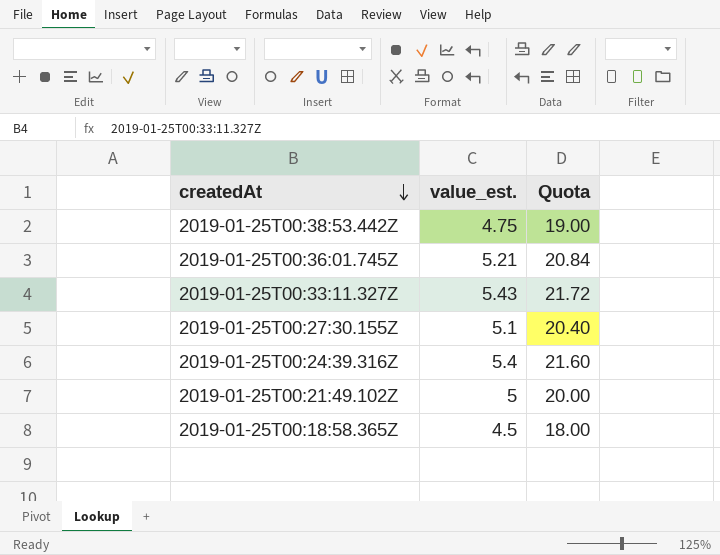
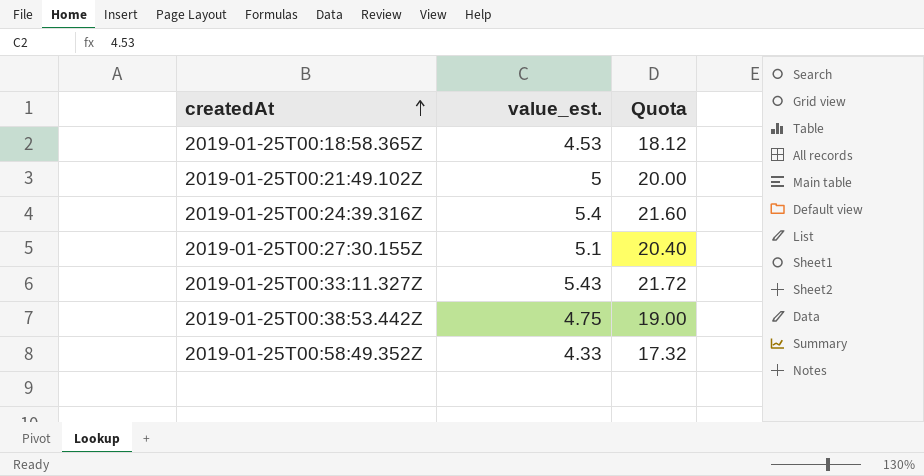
row order: createdAt descending -> createdAt ascending
row 2019-01-25T00:36:01.745Z: 5.21 | 20.84 -> none
2019-01-25T00:18:58.365Z | value_est.: 4.5 -> 4.53
2019-01-25T00:18:58.365Z | Quota: 18.00 -> 18.12
row 2019-01-25T00:58:49.352Z: none -> 4.33 | 17.32

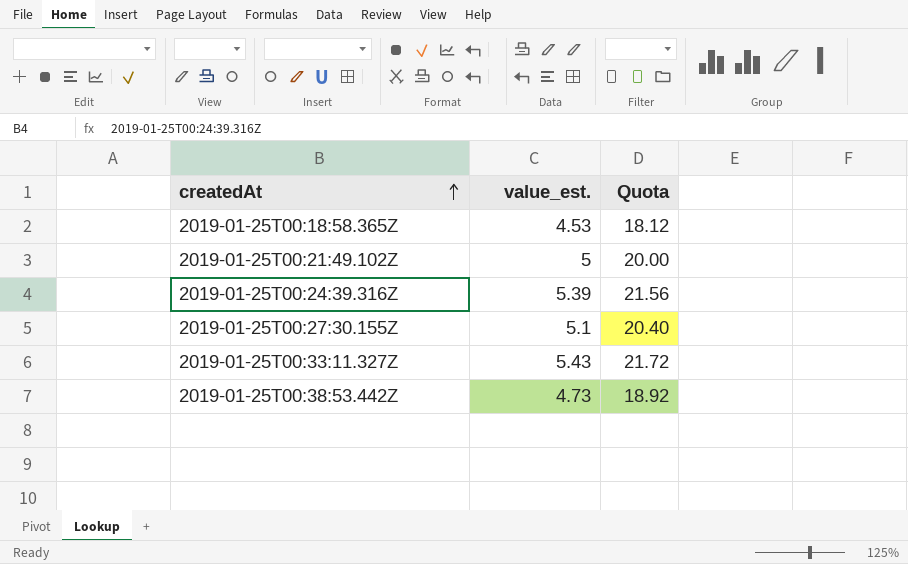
row 2019-01-25T00:58:49.352Z: 4.33 | 17.32 -> none
2019-01-25T00:24:39.316Z | value_est.: 5.4 -> 5.39
2019-01-25T00:24:39.316Z | Quota: 21.60 -> 21.56
2019-01-25T00:38:53.442Z | value_est.: 4.75 -> 4.73
2019-01-25T00:38:53.442Z | Quota: 19.00 -> 18.92

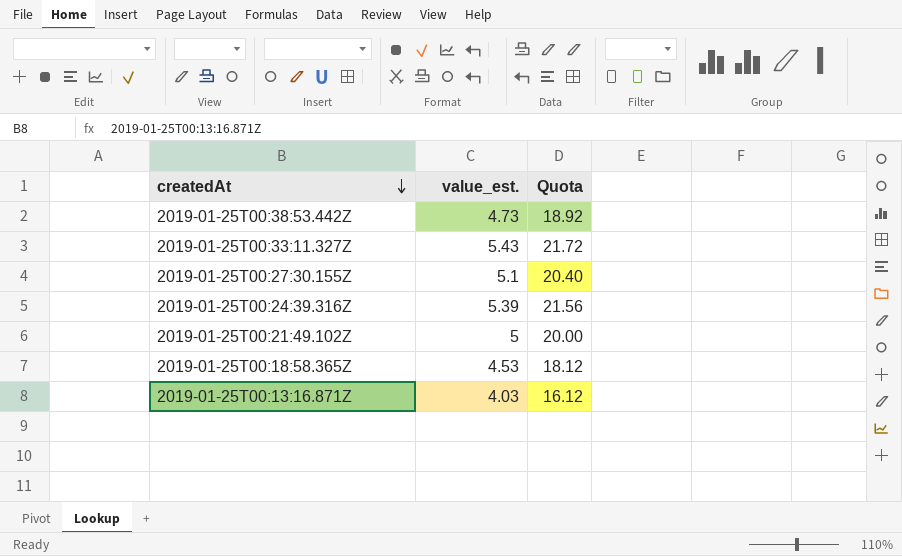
row order: createdAt ascending -> createdAt descending
row 2019-01-25T00:13:16.871Z: none -> 4.03 | 16.12

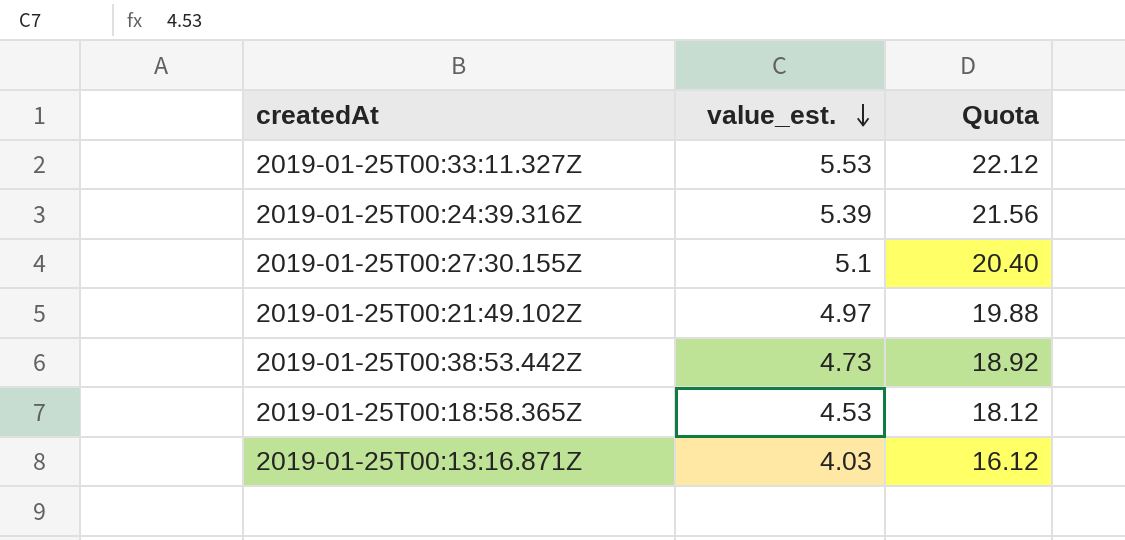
row order: createdAt descending -> value_est. descending
2019-01-25T00:33:11.327Z | value_est.: 5.43 -> 5.53
2019-01-25T00:33:11.327Z | Quota: 21.72 -> 22.12
2019-01-25T00:21:49.102Z | value_est.: 5 -> 4.97
2019-01-25T00:21:49.102Z | Quota: 20.00 -> 19.88

